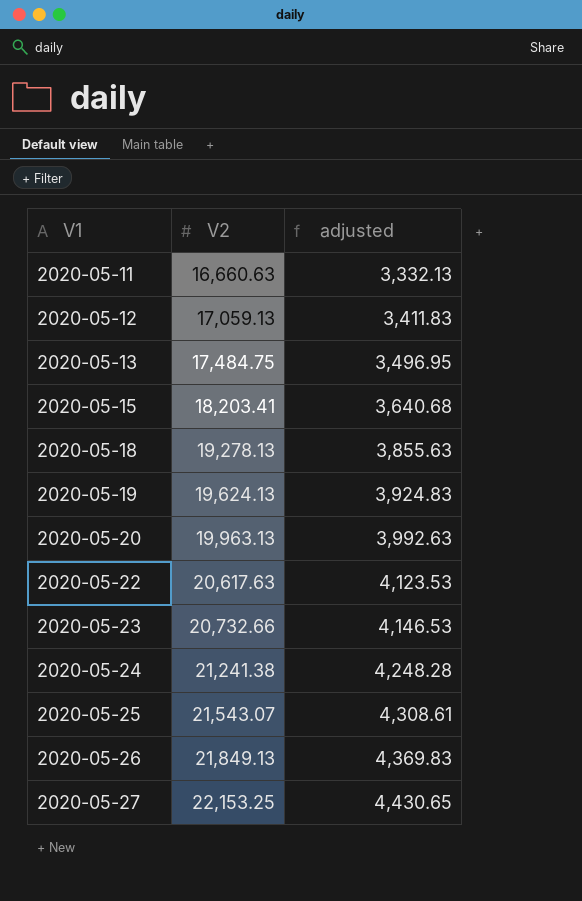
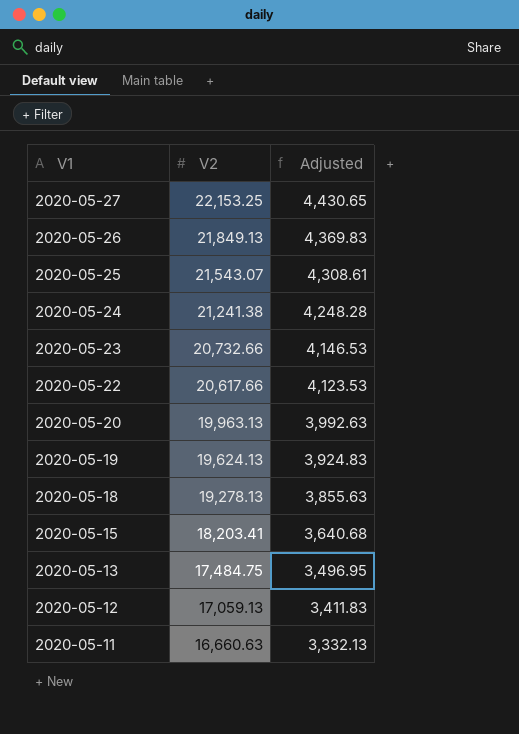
row order: V1 ascending -> V1 descending
column name: adjusted -> Adjusted
2020-05-22 | V2: 20,617.63 -> 20,617.66

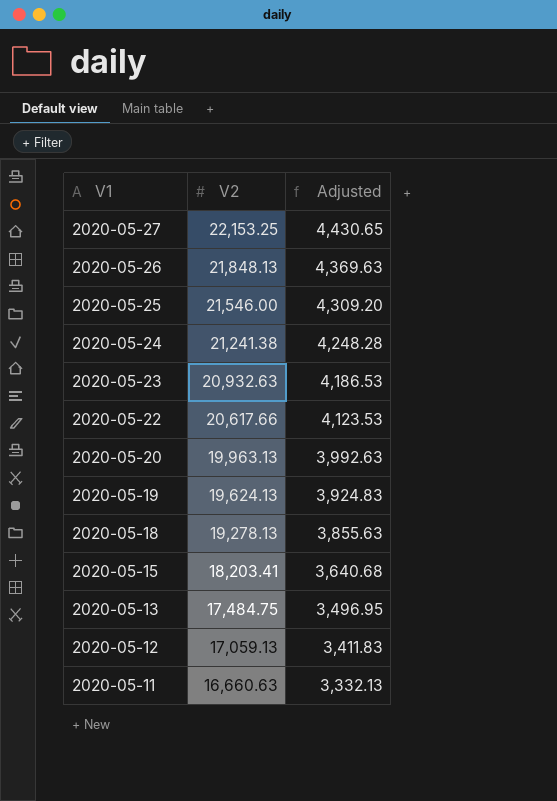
2020-05-26 | V2: 21,849.13 -> 21,848.13
2020-05-26 | Adjusted: 4,369.83 -> 4,369.63
2020-05-25 | V2: 21,543.07 -> 21,546.00
2020-05-25 | Adjusted: 4,308.61 -> 4,309.20
2020-05-23 | V2: 20,732.66 -> 20,932.63
2020-05-23 | Adjusted: 4,146.53 -> 4,186.53

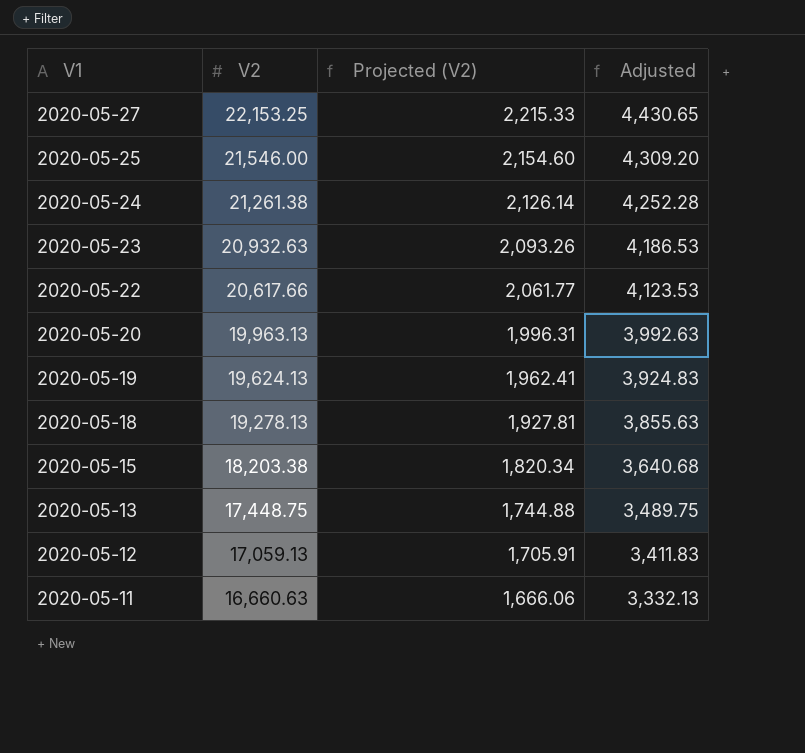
column Projected (V2) | formula: none -> [V2] * 0.1
row 2020-05-26: 21,848.13 | 4,369.63 -> none
2020-05-24 | V2: 21,241.38 -> 21,261.38
2020-05-24 | Adjusted: 4,248.28 -> 4,252.28
2020-05-15 | V2: 18,203.41 -> 18,203.38
2020-05-13 | V2: 17,484.75 -> 17,448.75
2020-05-13 | Adjusted: 3,496.95 -> 3,489.75

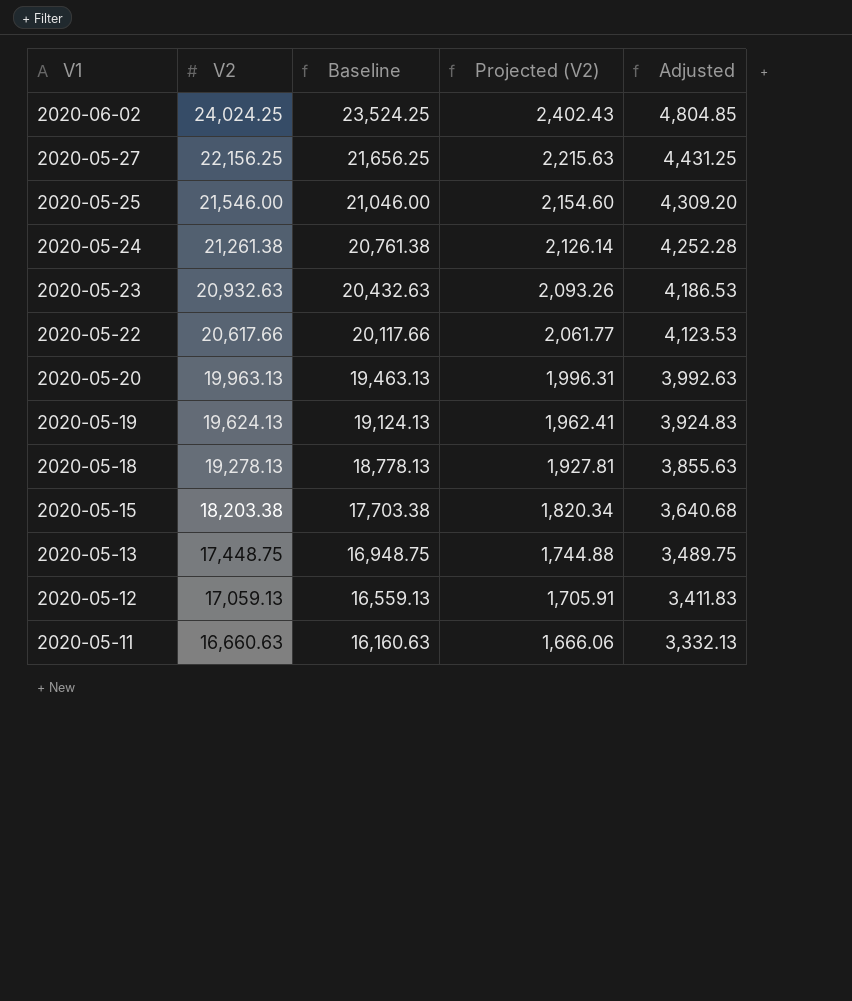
column Baseline | formula: none -> [V2] - 500
row 2020-06-02: none -> 24,024.25 | 23,524.25 | 2,402.43 | 4,804.85
2020-05-27 | V2: 22,153.25 -> 22,156.25
2020-05-27 | Projected (V2): 2,215.33 -> 2,215.63
2020-05-27 | Adjusted: 4,430.65 -> 4,431.25

